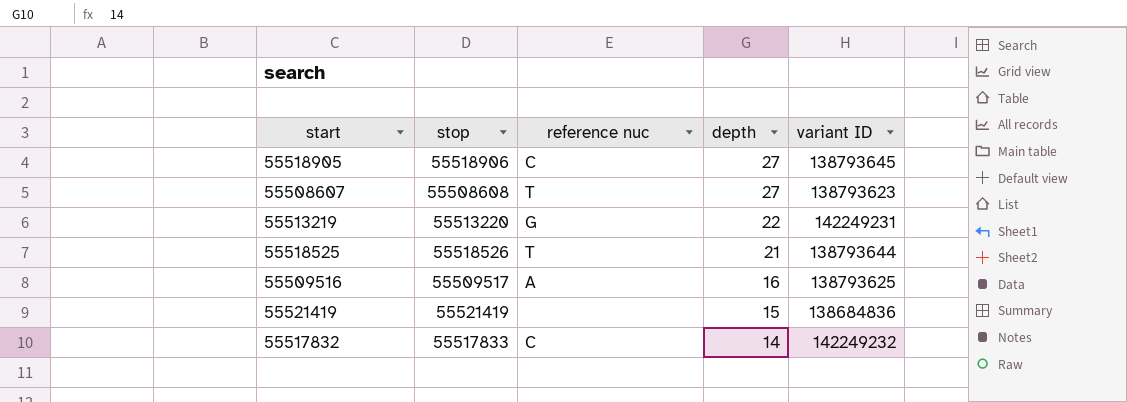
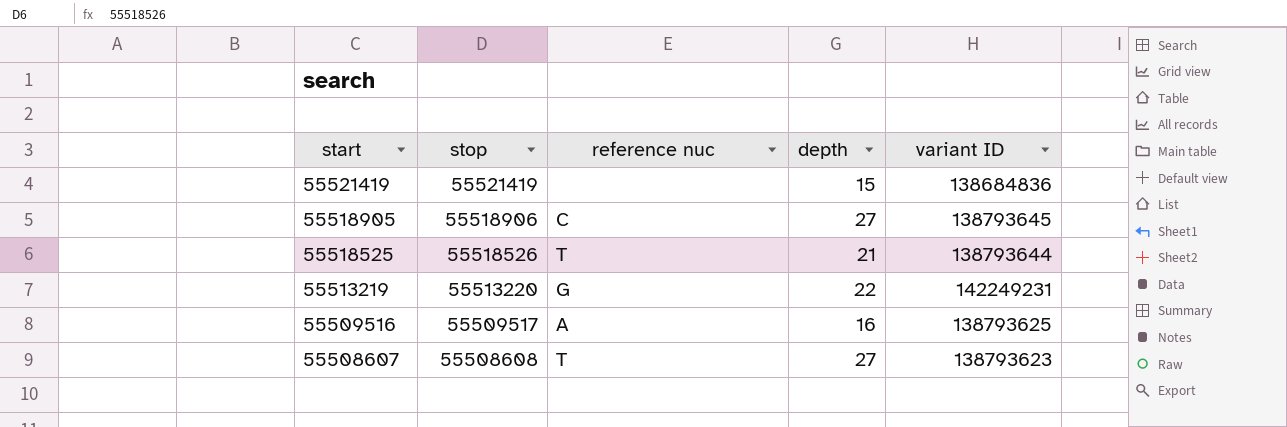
row order: depth descending -> start descending
row 55517832: 55517833 | C | 14 | 142249232 -> none

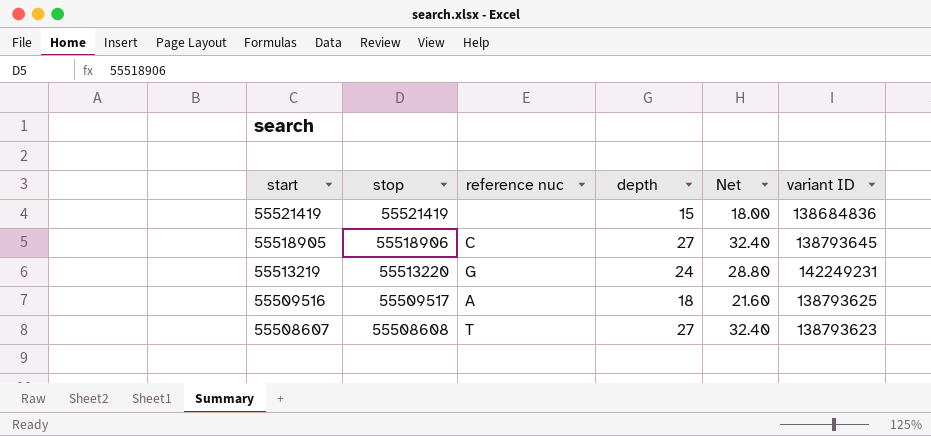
column Net | formula: none -> [depth] * 1.2
row 55518525: 55518526 | T | 21 | 138793644 -> none
55513219 | depth: 22 -> 24
55509516 | depth: 16 -> 18

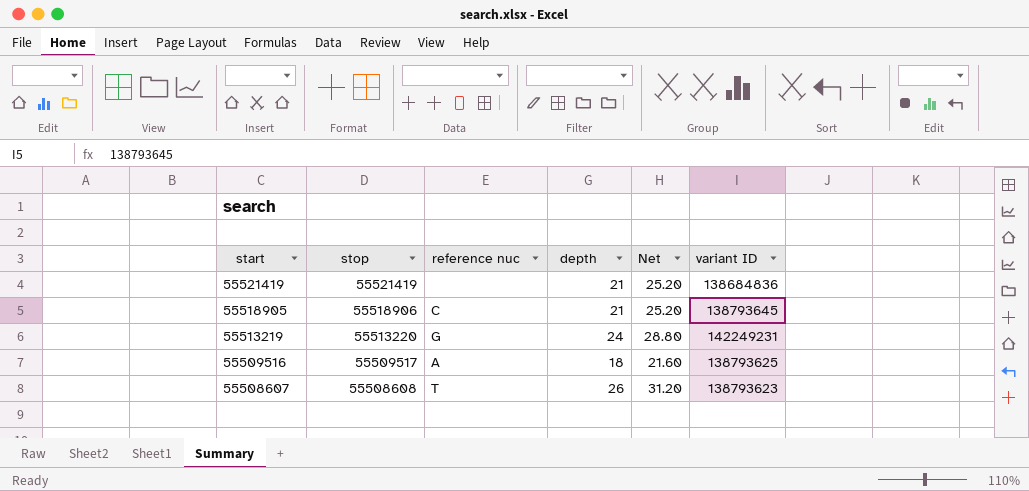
55521419 | depth: 15 -> 21
55521419 | Net: 18.00 -> 25.20
55518905 | depth: 27 -> 21
55518905 | Net: 32.40 -> 25.20
55508607 | depth: 27 -> 26
55508607 | Net: 32.40 -> 31.20

